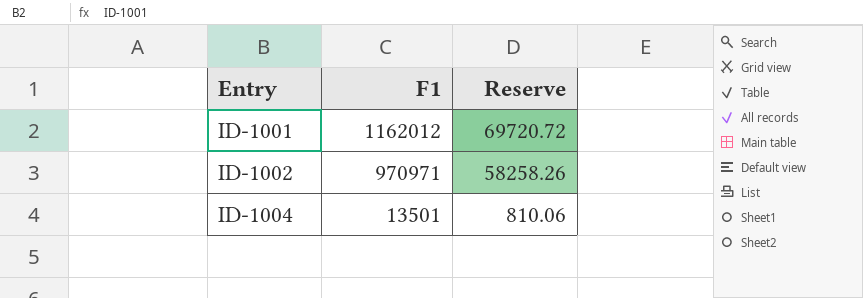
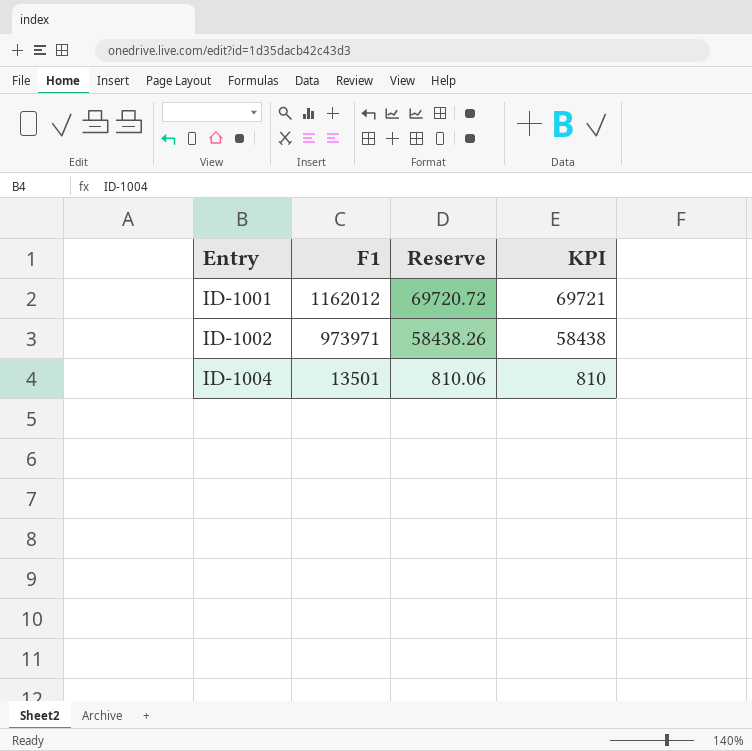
column KPI | formula: none -> [F1] * 0.06
ID-1002 | F1: 970971 -> 973971
ID-1002 | Reserve: 58258.26 -> 58438.26

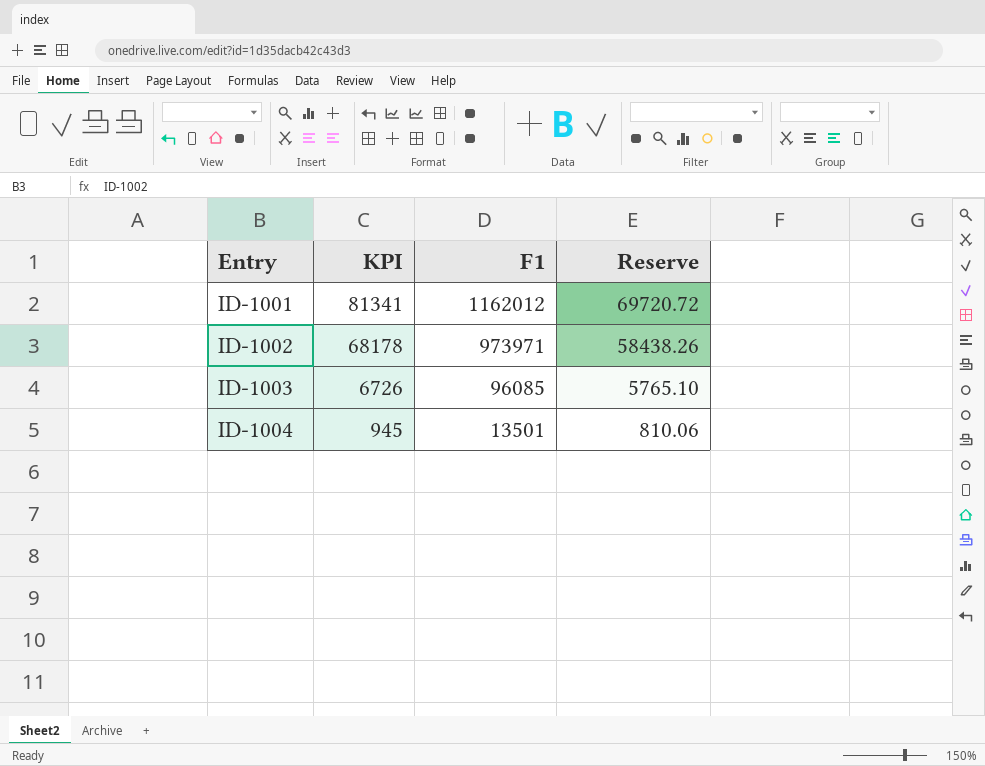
column KPI | formula: [F1] * 0.06 -> [F1] * 0.07
column KPI | position: 4 -> 2
row ID-1003: none -> 6726 | 96085 | 5765.10

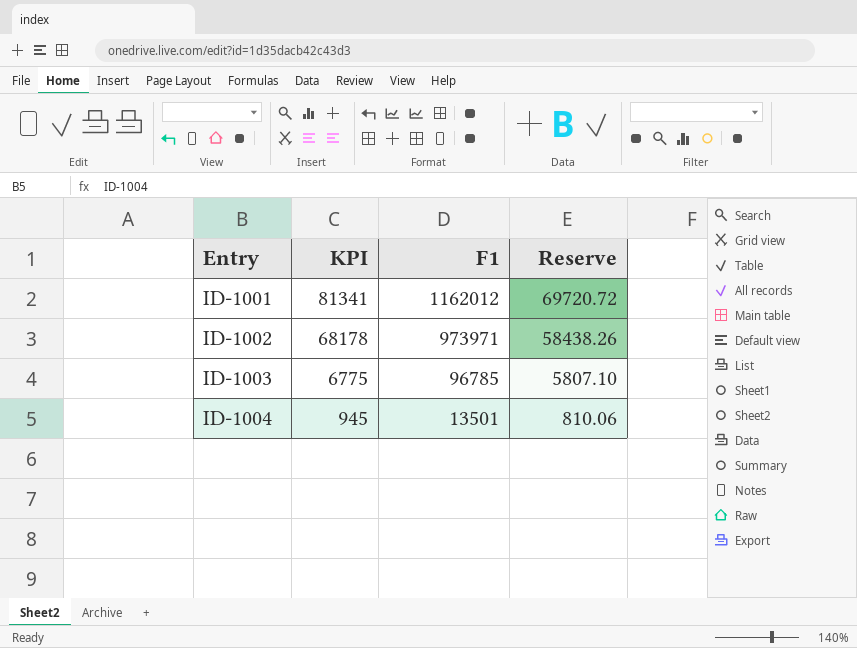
ID-1003 | KPI: 6726 -> 6775
ID-1003 | F1: 96085 -> 96785
ID-1003 | Reserve: 5765.10 -> 5807.10

